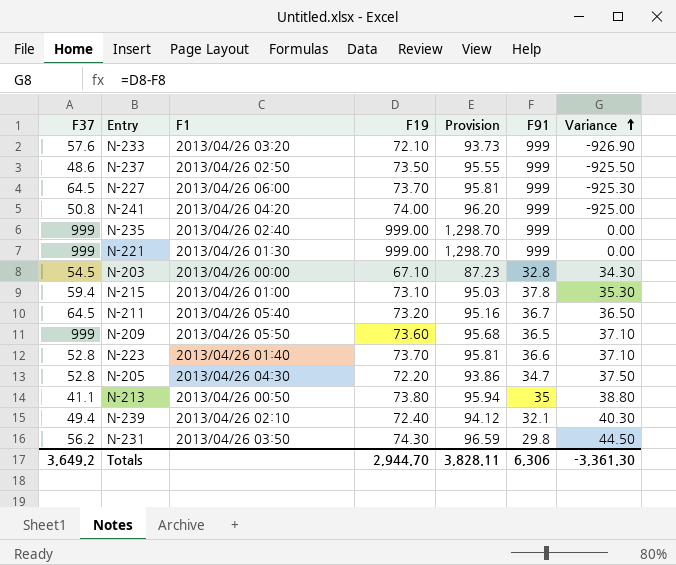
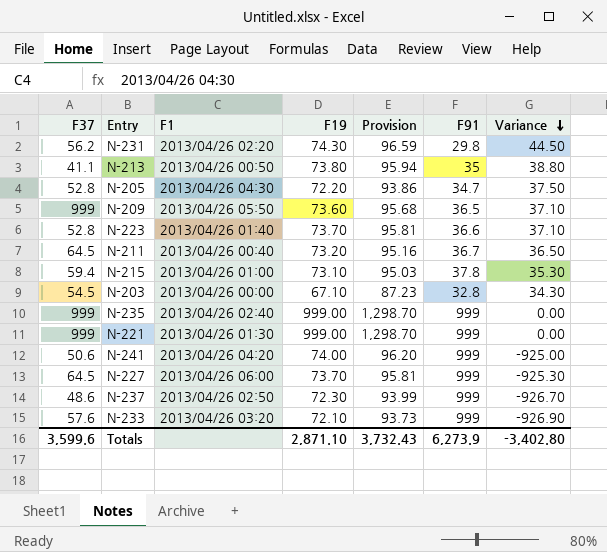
row order: Variance ascending -> Variance descending
row N-239: 49.4 | 2013/04/26 02:10 | 72.40 | 94.12 | 32.1 | 40.30 -> none
N-231 | F1: 2013/04/26 03:50 -> 2013/04/26 02:20
N-211 | F1: 2013/04/26 05:40 -> 2013/04/26 00:40
N-241 | F37: 50.8 -> 50.6
N-237 | F19: 73.50 -> 72.30
N-237 | Provision: 95.55 -> 93.99
N-237 | Variance: -925.50 -> -926.70
Totals | F37: 3,649.2 -> 3,599.6
Totals | F19: 2,944.70 -> 2,871.10
Totals | Provision: 3,828.11 -> 3,732.43
Totals | F91: 6,306 -> 6,273.9
Totals | Variance: -3,361.30 -> -3,402.80

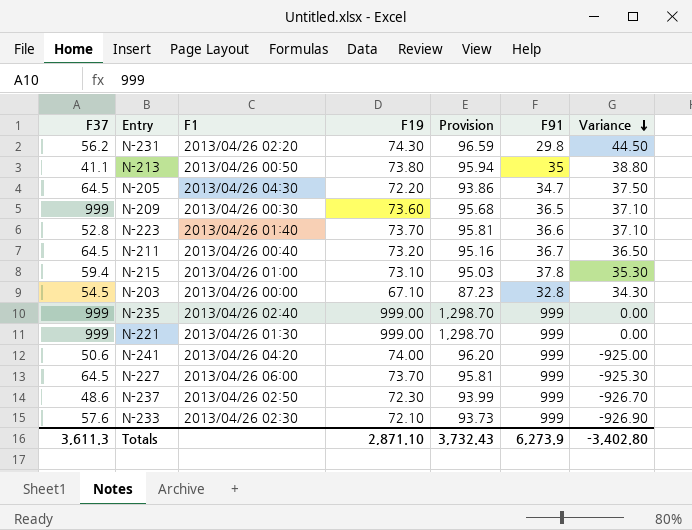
N-205 | F37: 52.8 -> 64.5
N-209 | F1: 2013/04/26 05:50 -> 2013/04/26 00:30
N-233 | F1: 2013/04/26 03:20 -> 2013/04/26 02:30
Totals | F37: 3,599.6 -> 3,611.3

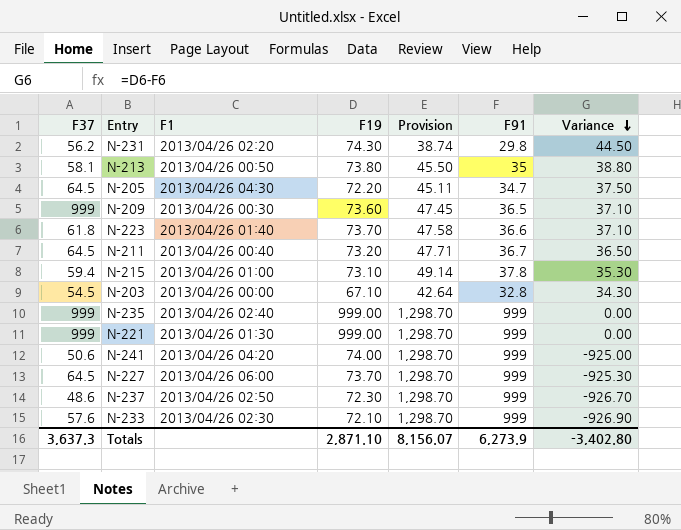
column Provision | formula: [F19] * 1.3 -> [F91] * 1.3
N-213 | F37: 41.1 -> 58.1
N-223 | F37: 52.8 -> 61.8
Totals | F37: 3,611.3 -> 3,637.3
Totals | Provision: 3,732.43 -> 8,156.07

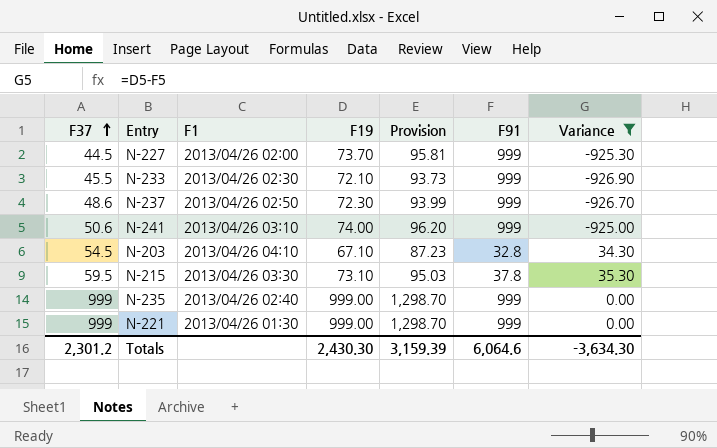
filter: none -> Variance <= 35.30
row order: Variance descending -> F37 ascending
column Provision | formula: [F91] * 1.3 -> [F19] * 1.3
N-227 | F37: 64.5 -> 44.5
N-227 | F1: 2013/04/26 06:00 -> 2013/04/26 02:00
N-233 | F37: 57.6 -> 45.5
N-241 | F1: 2013/04/26 04:20 -> 2013/04/26 03:10
N-203 | F1: 2013/04/26 00:00 -> 2013/04/26 04:10
N-215 | F37: 59.4 -> 59.5
N-215 | F1: 2013/04/26 01:00 -> 2013/04/26 03:30
Totals | F37: 3,637.3 -> 2,301.2
Totals | F19: 2,871.10 -> 2,430.30
Totals | Provision: 8,156.07 -> 3,159.39
Totals | F91: 6,273.9 -> 6,064.6
Totals | Variance: -3,402.80 -> -3,634.30

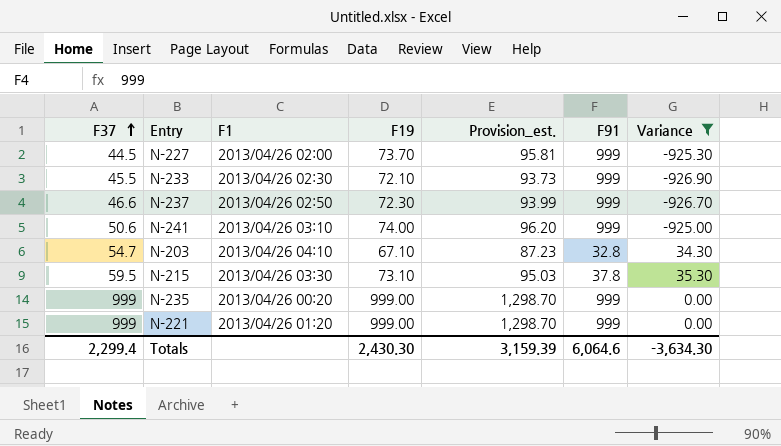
column name: Provision -> Provision_est.
N-237 | F37: 48.6 -> 46.6
N-203 | F37: 54.5 -> 54.7
N-235 | F1: 2013/04/26 02:40 -> 2013/04/26 00:20
N-221 | F1: 2013/04/26 01:30 -> 2013/04/26 01:20
Totals | F37: 2,301.2 -> 2,299.4

